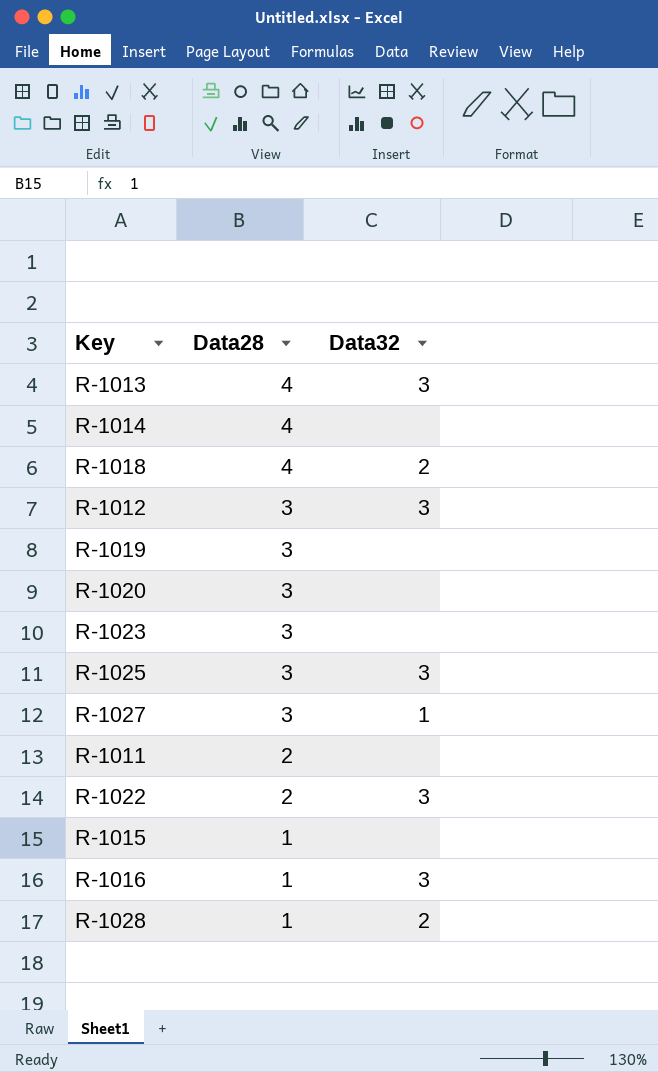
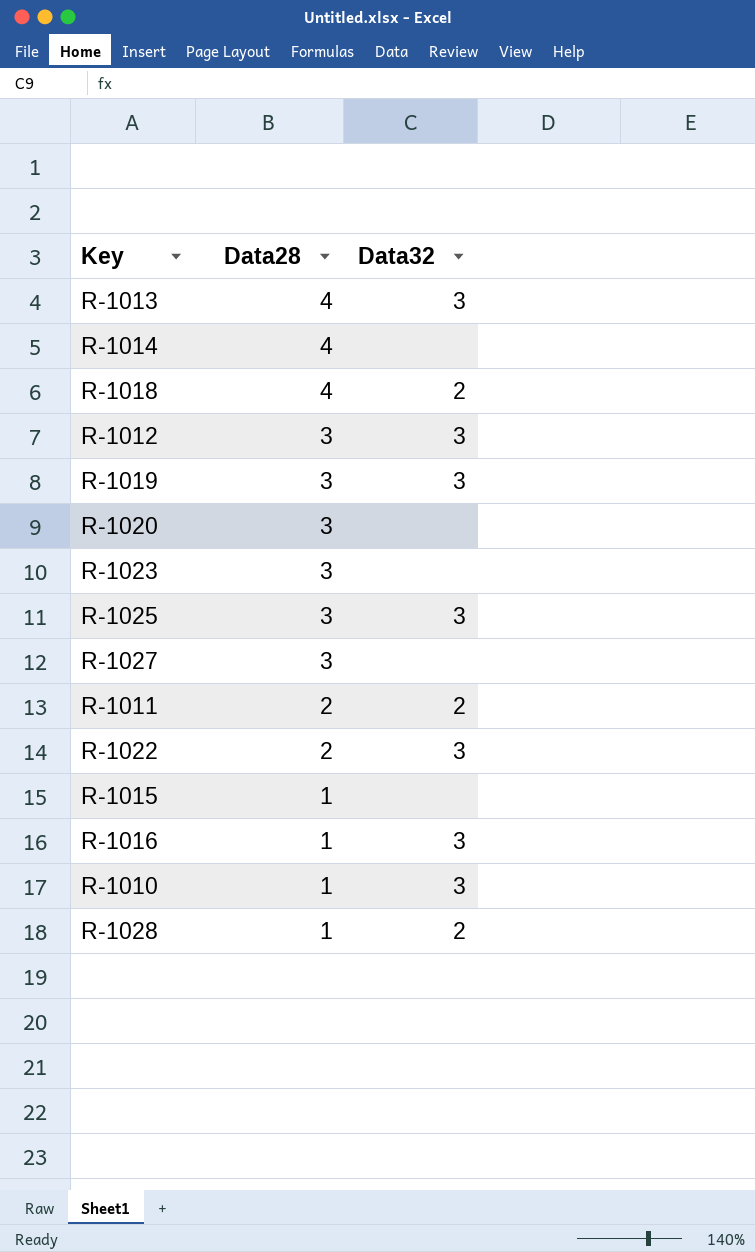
R-1019 | Data32: none -> 3
R-1027 | Data32: 1 -> none
R-1011 | Data32: none -> 2
row R-1010: none -> 1 | 3

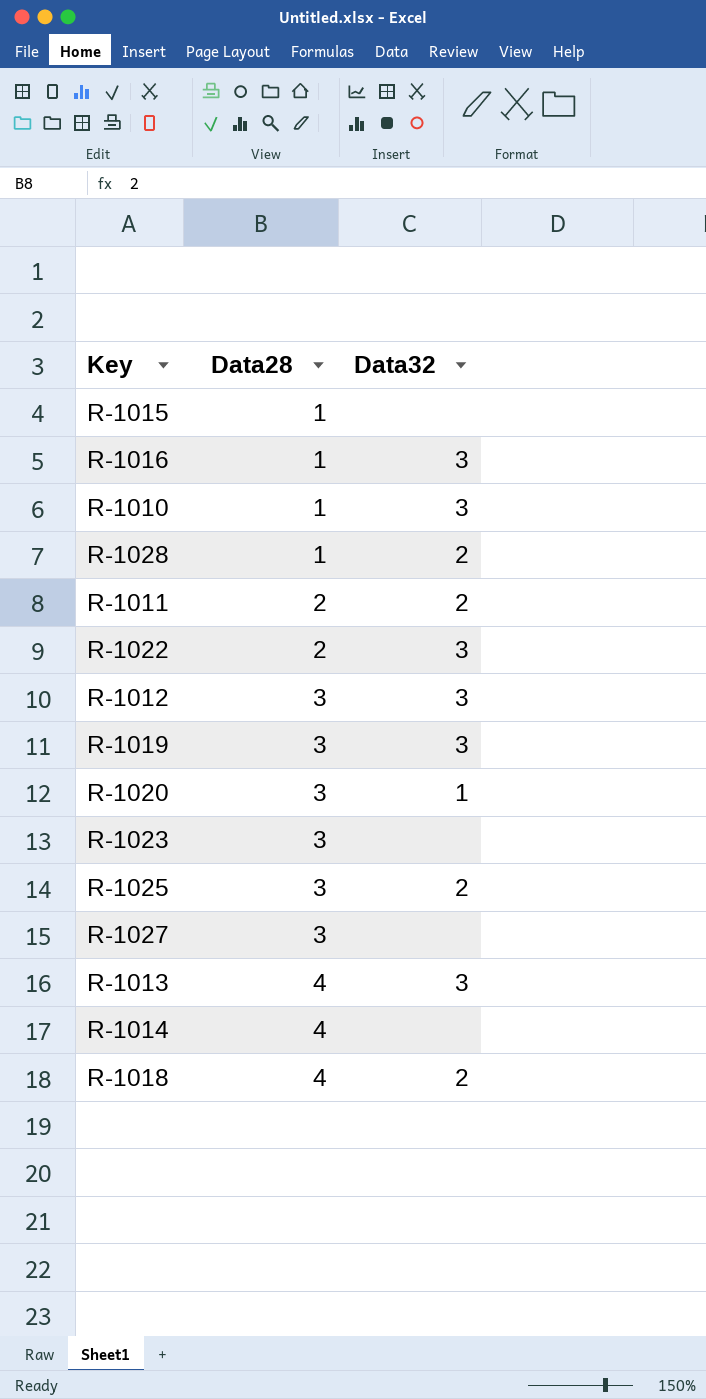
row order: Data28 descending -> Data28 ascending
R-1020 | Data32: none -> 1
R-1025 | Data32: 3 -> 2

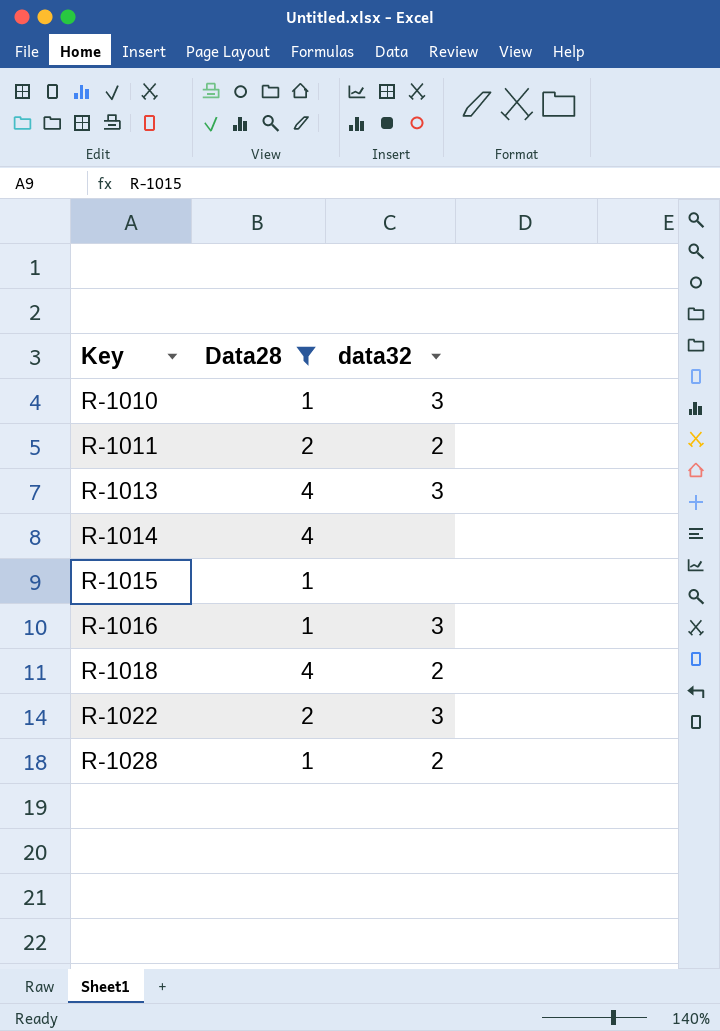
filter: none -> Data28 != 3
row order: Data28 ascending -> Key ascending
column name: Data32 -> data32

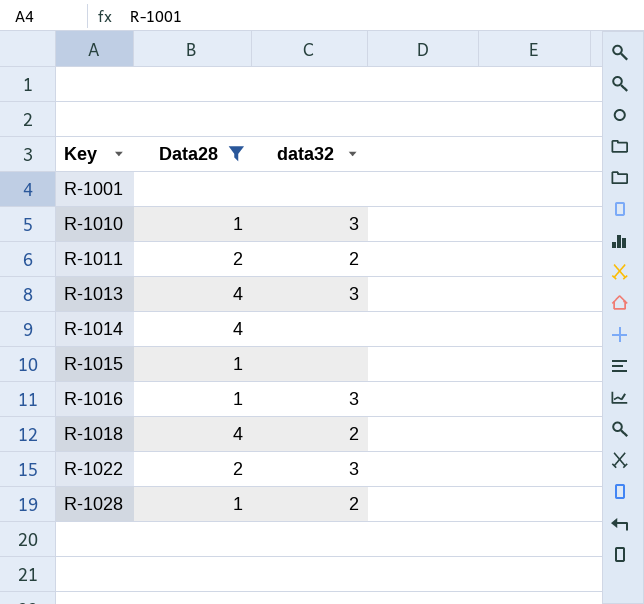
row R-1001: none -> none | none

